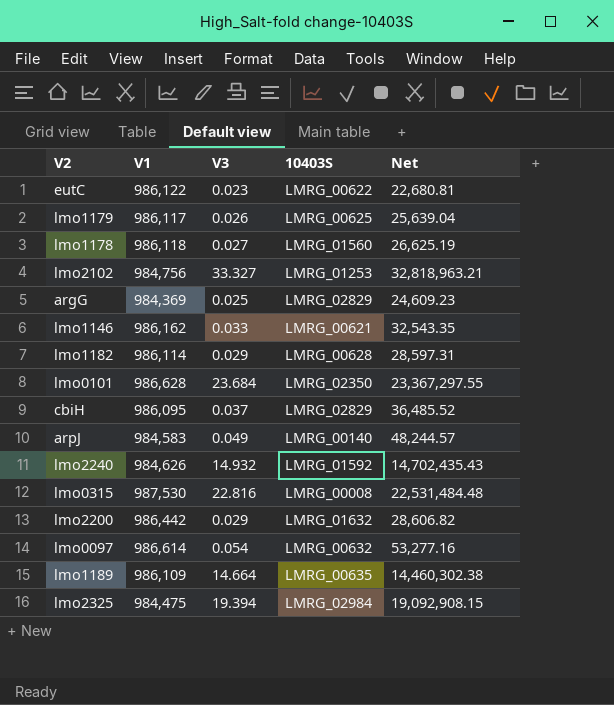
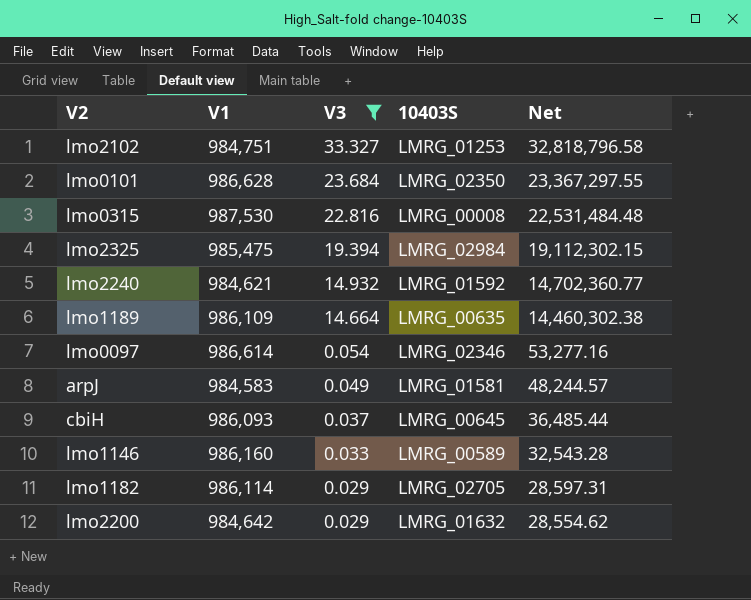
filter: none -> V3 >= 0.029
row order: none -> V3 descending
lmo2102 | V1: 984,756 -> 984,751
lmo2102 | Net: 32,818,963.21 -> 32,818,796.58
lmo2325 | V1: 984,475 -> 985,475
lmo2325 | Net: 19,092,908.15 -> 19,112,302.15
lmo2240 | V1: 984,626 -> 984,621
lmo2240 | Net: 14,702,435.43 -> 14,702,360.77
lmo0097 | 10403S: LMRG_00632 -> LMRG_02346
arpJ | 10403S: LMRG_00140 -> LMRG_01581
cbiH | V1: 986,095 -> 986,093
cbiH | 10403S: LMRG_02829 -> LMRG_00645
cbiH | Net: 36,485.52 -> 36,485.44
lmo1146 | V1: 986,162 -> 986,160
lmo1146 | 10403S: LMRG_00621 -> LMRG_00589
lmo1146 | Net: 32,543.35 -> 32,543.28
lmo1182 | 10403S: LMRG_00628 -> LMRG_02705
lmo2200 | V1: 986,442 -> 984,642
lmo2200 | Net: 28,606.82 -> 28,554.62

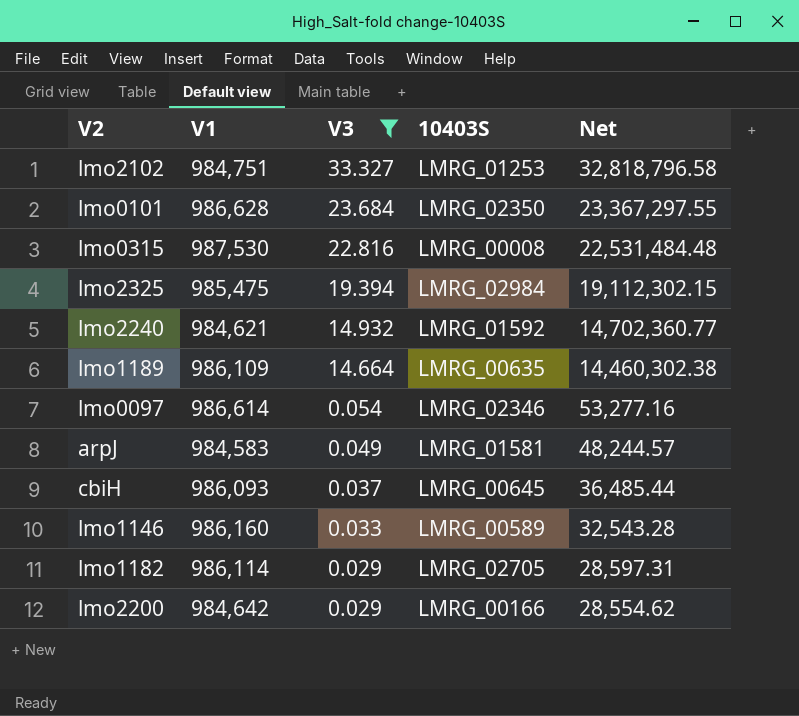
lmo2200 | 10403S: LMRG_01632 -> LMRG_00166

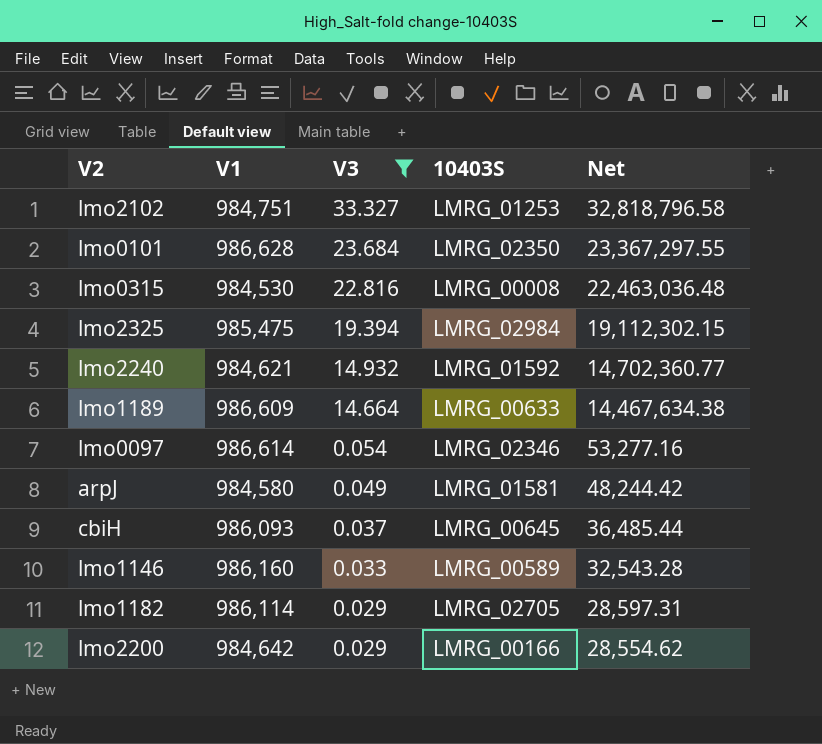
lmo0315 | V1: 987,530 -> 984,530
lmo0315 | Net: 22,531,484.48 -> 22,463,036.48
lmo1189 | V1: 986,109 -> 986,609
lmo1189 | 10403S: LMRG_00635 -> LMRG_00633
lmo1189 | Net: 14,460,302.38 -> 14,467,634.38
arpJ | V1: 984,583 -> 984,580
arpJ | Net: 48,244.57 -> 48,244.42

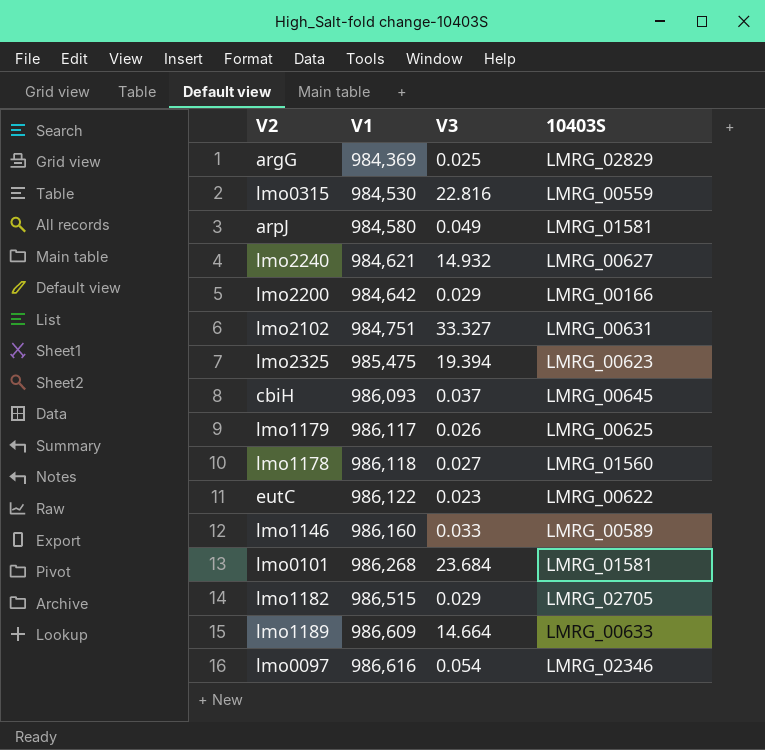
filter: V3 >= 0.029 -> none
row order: V3 descending -> V1 ascending
column Net | formula: [V1] * [V3] -> none
lmo0315 | 10403S: LMRG_00008 -> LMRG_00559
lmo2240 | 10403S: LMRG_01592 -> LMRG_00627
lmo2102 | 10403S: LMRG_01253 -> LMRG_00631
lmo2325 | 10403S: LMRG_02984 -> LMRG_00623
lmo0101 | V1: 986,628 -> 986,268
lmo0101 | 10403S: LMRG_02350 -> LMRG_01581
lmo1182 | V1: 986,114 -> 986,515
lmo0097 | V1: 986,614 -> 986,616

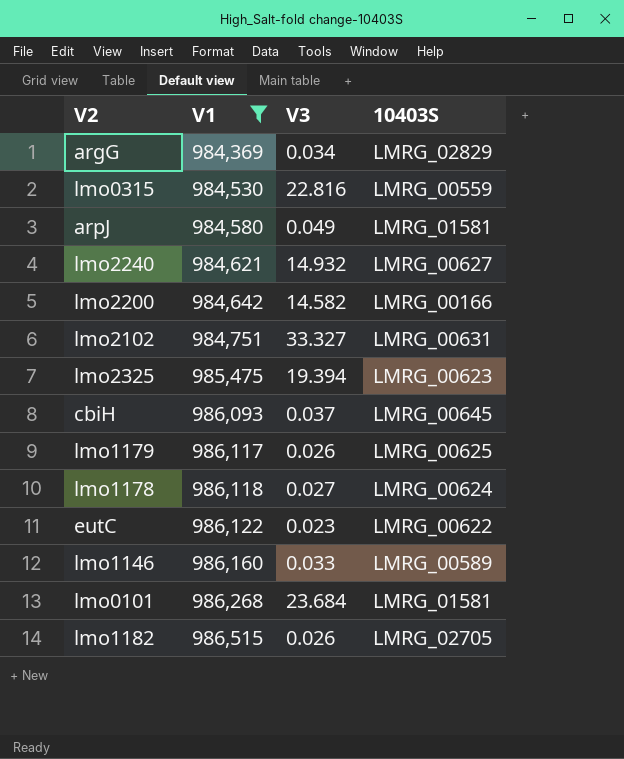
filter: none -> V1 <= 986,515
argG | V3: 0.025 -> 0.034
lmo2200 | V3: 0.029 -> 14.582
lmo1178 | 10403S: LMRG_01560 -> LMRG_00624
lmo1182 | V3: 0.029 -> 0.026

